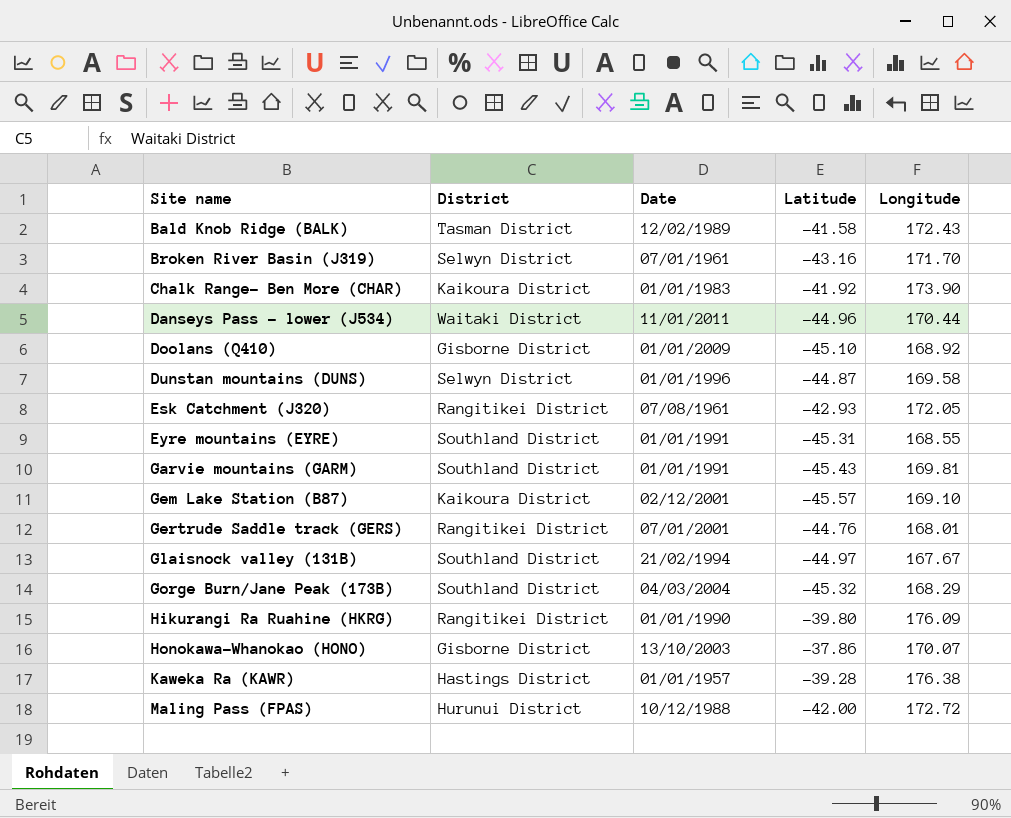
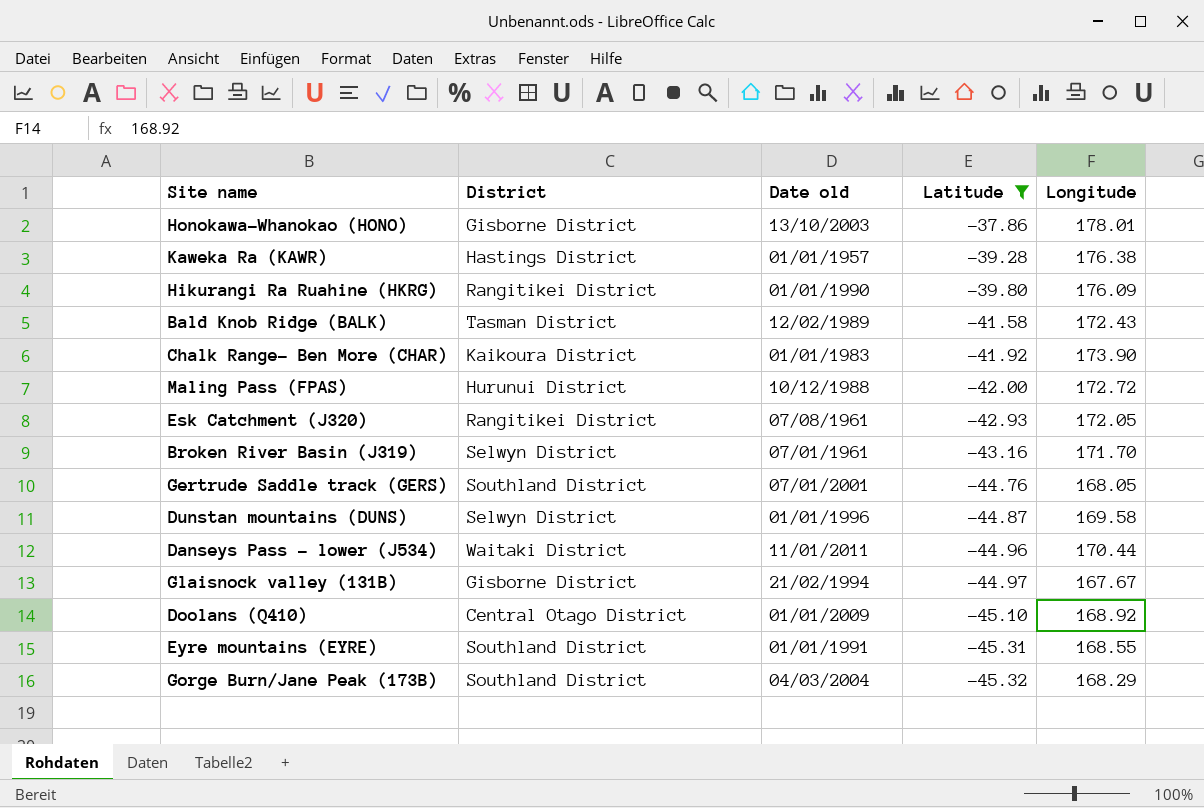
filter: none -> Latitude >= -45.32
row order: Site name ascending -> Latitude descending
column name: Date -> Date old
Honokawa-Whanokao (HONO) | Longitude: 170.07 -> 178.01
Gertrude Saddle track (GERS) | District: Rangitikei District -> Southland District
Gertrude Saddle track (GERS) | Longitude: 168.01 -> 168.05
Glaisnock valley (131B) | District: Southland District -> Gisborne District
Doolans (Q410) | District: Gisborne District -> Central Otago District

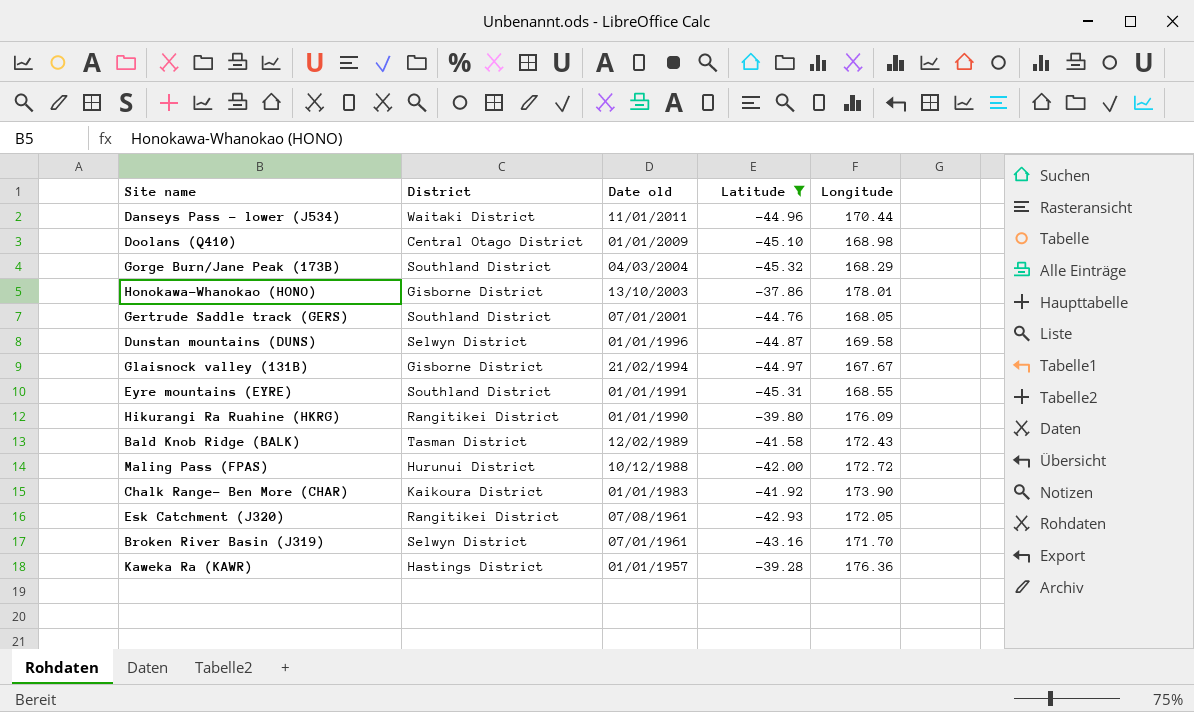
row order: Latitude descending -> Date old descending
Doolans (Q410) | Longitude: 168.92 -> 168.98
Kaweka Ra (KAWR) | Longitude: 176.38 -> 176.36

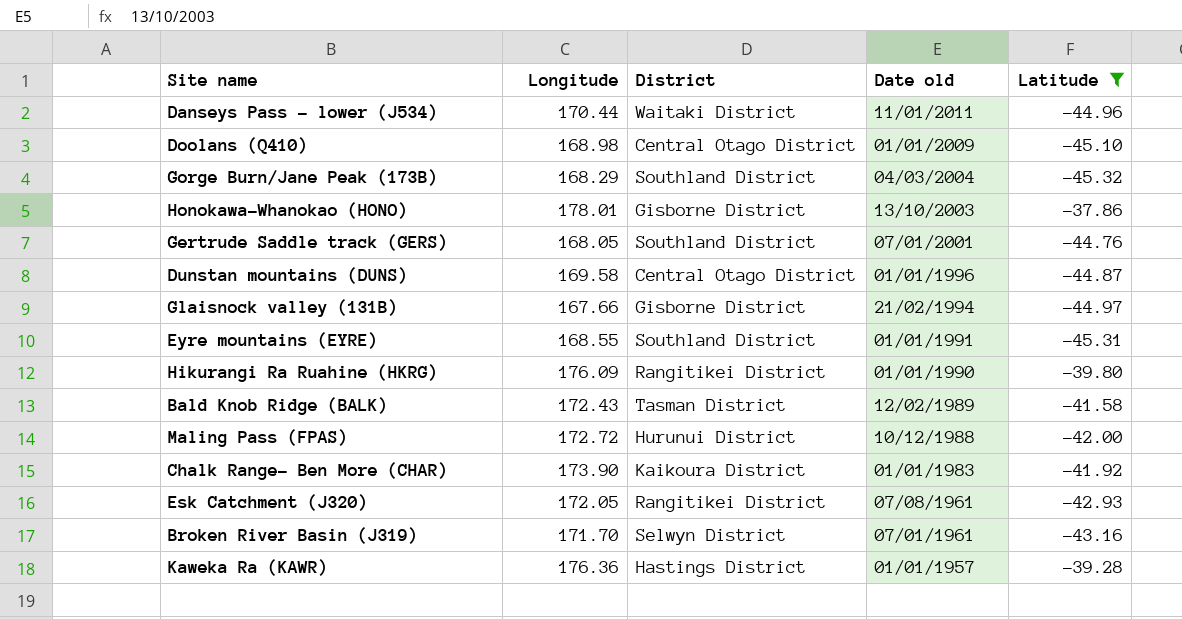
column Longitude | position: 5 -> 2
Dunstan mountains (DUNS) | District: Selwyn District -> Central Otago District
Glaisnock valley (131B) | Longitude: 167.67 -> 167.66

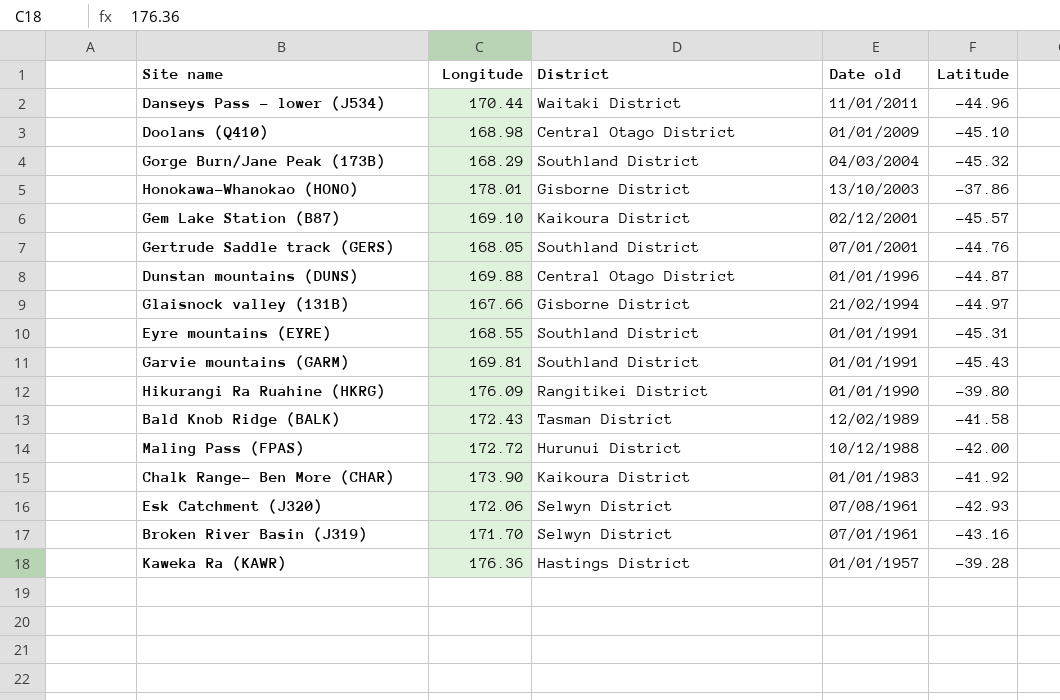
filter: Latitude >= -45.32 -> none
Dunstan mountains (DUNS) | Longitude: 169.58 -> 169.88
Esk Catchment (J320) | Longitude: 172.05 -> 172.06
Esk Catchment (J320) | District: Rangitikei District -> Selwyn District

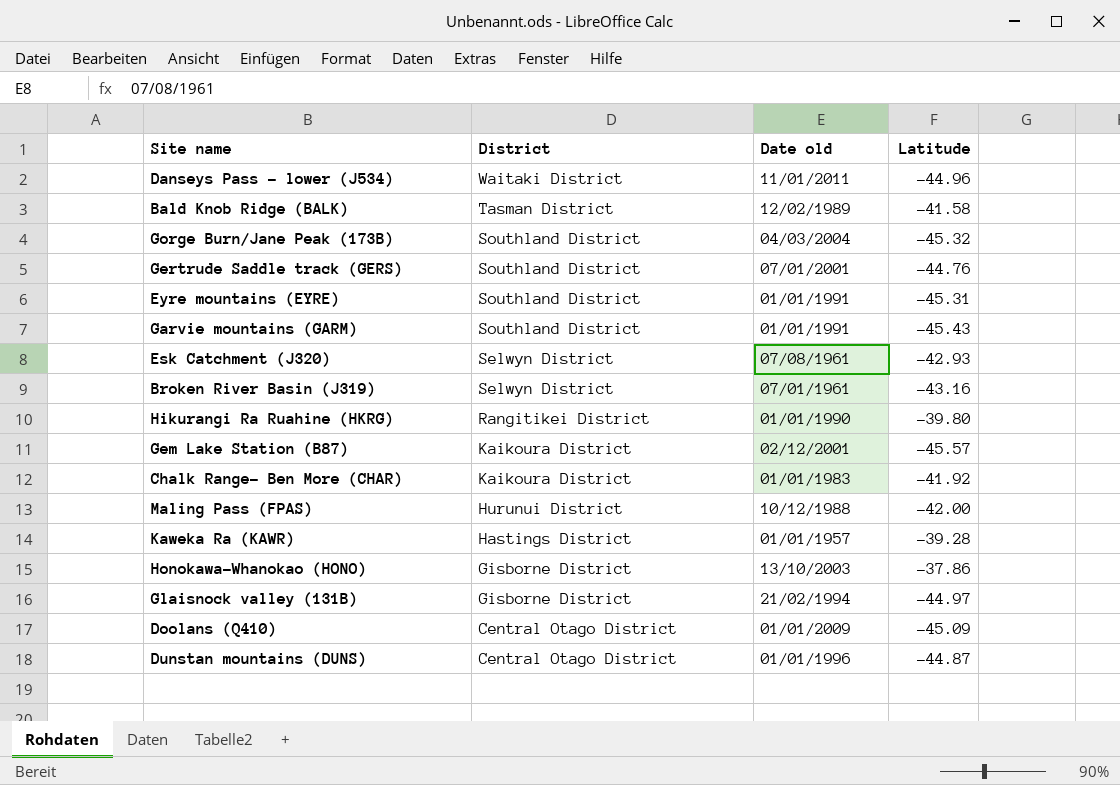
row order: Date old descending -> District descending
column Longitude | position: 2 -> none
Doolans (Q410) | Latitude: -45.10 -> -45.09

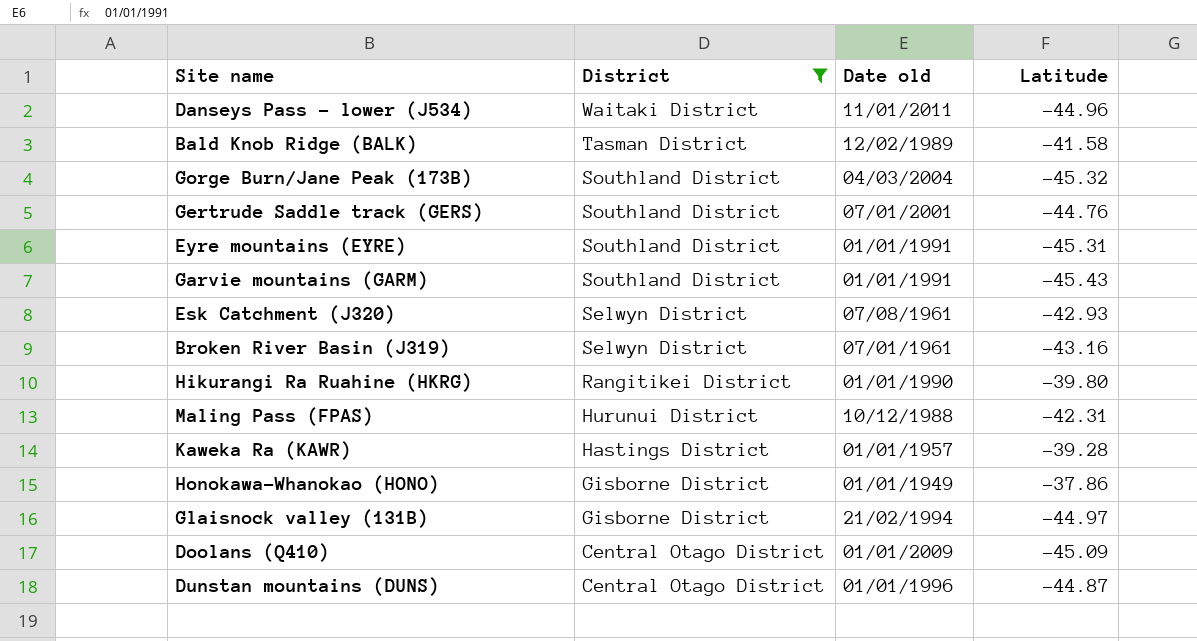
filter: none -> District != Kaikoura District
Maling Pass (FPAS) | Latitude: -42.00 -> -42.31
Honokawa-Whanokao (HONO) | Date old: 13/10/2003 -> 01/01/1949

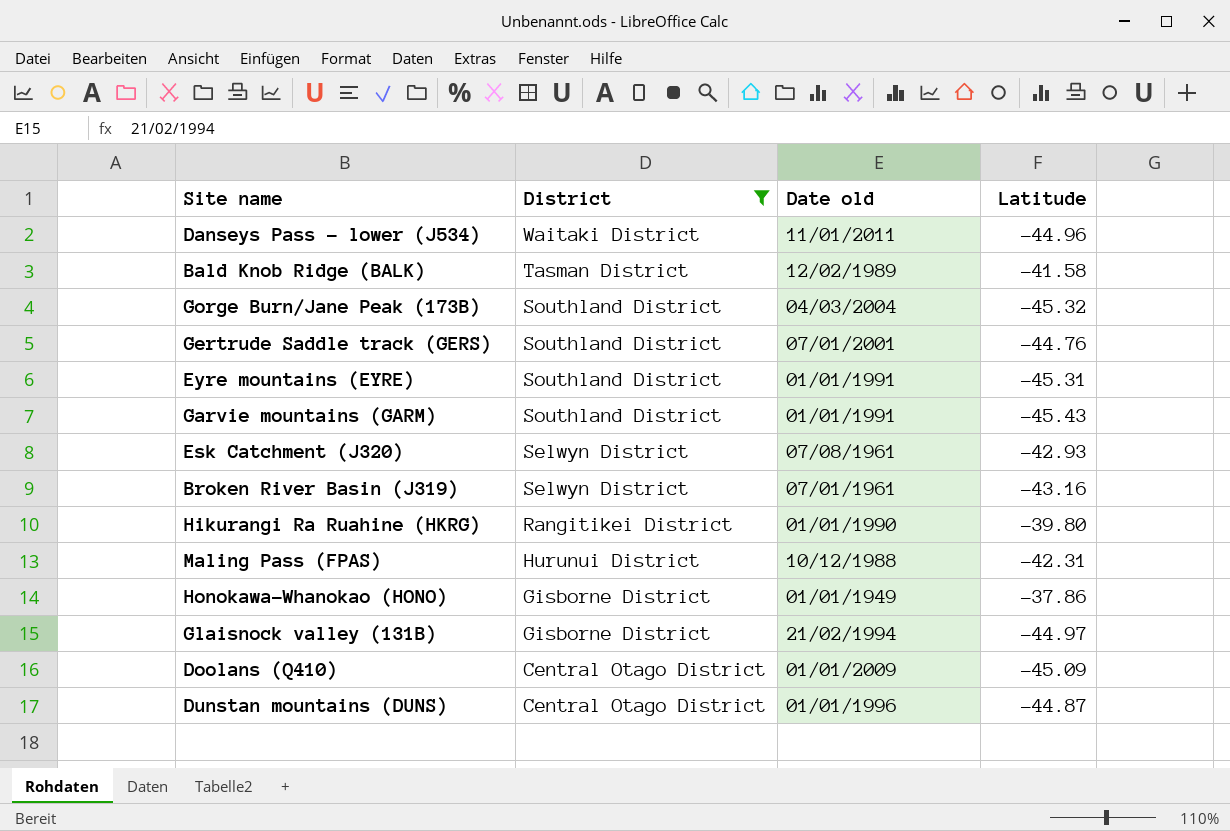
row Kaweka Ra (KAWR): Hastings District | 01/01/1957 | -39.28 -> none

